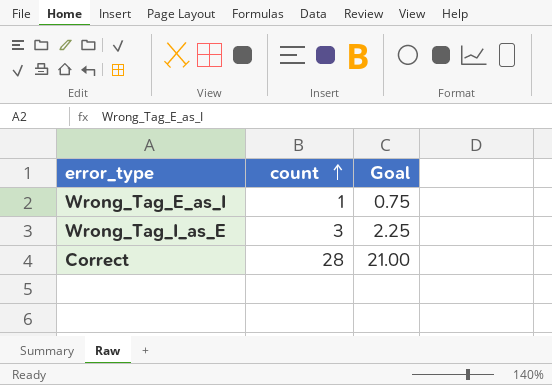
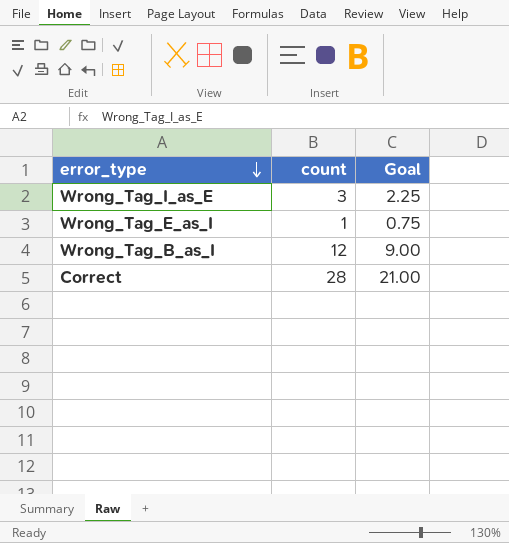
row order: count ascending -> error_type descending
row Wrong_Tag_B_as_I: none -> 12 | 9.00

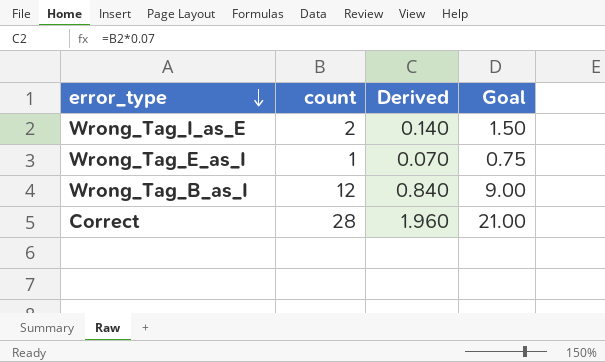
column Derived | formula: none -> [count] * 0.07
Wrong_Tag_I_as_E | count: 3 -> 2
Wrong_Tag_I_as_E | Goal: 2.25 -> 1.50

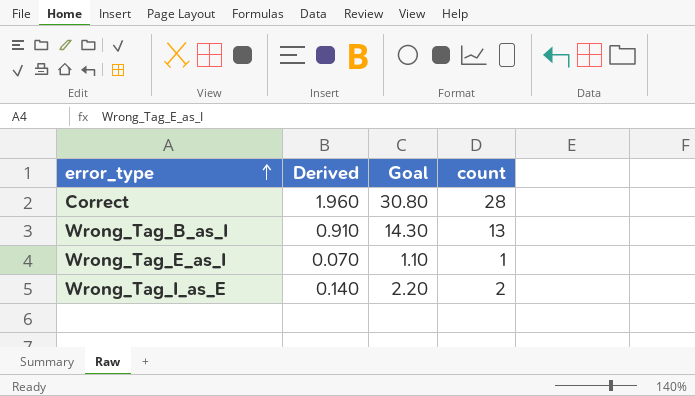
row order: error_type descending -> error_type ascending
column Goal | formula: [count] * 0.75 -> [count] * 1.1
column count | position: 2 -> 4
Wrong_Tag_B_as_I | Derived: 0.840 -> 0.910
Wrong_Tag_B_as_I | count: 12 -> 13

